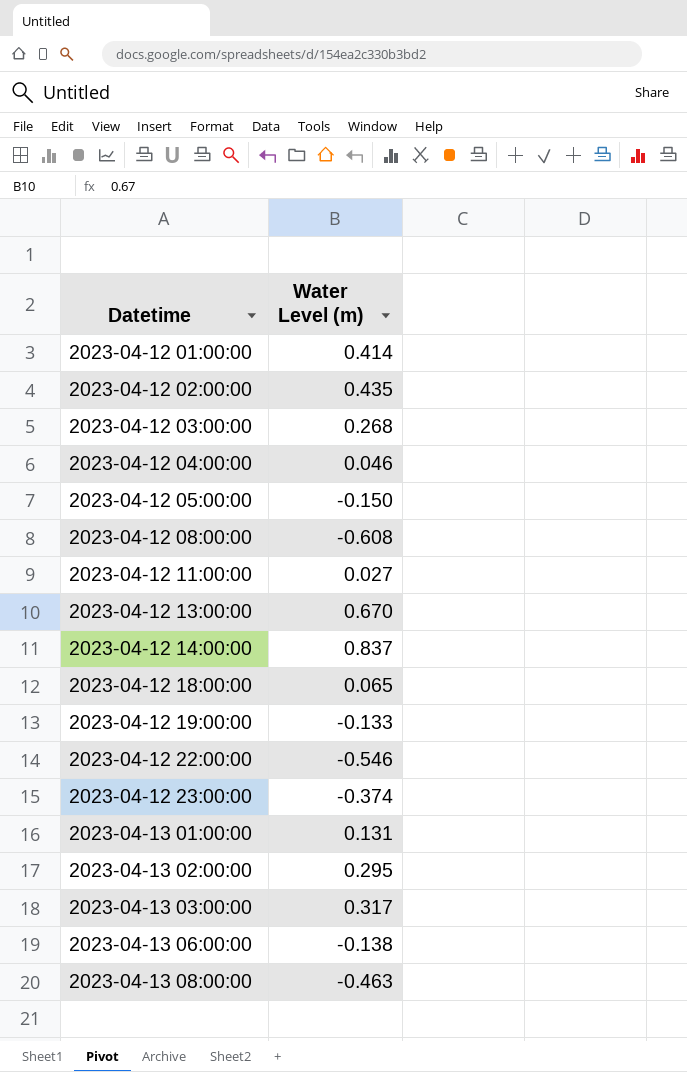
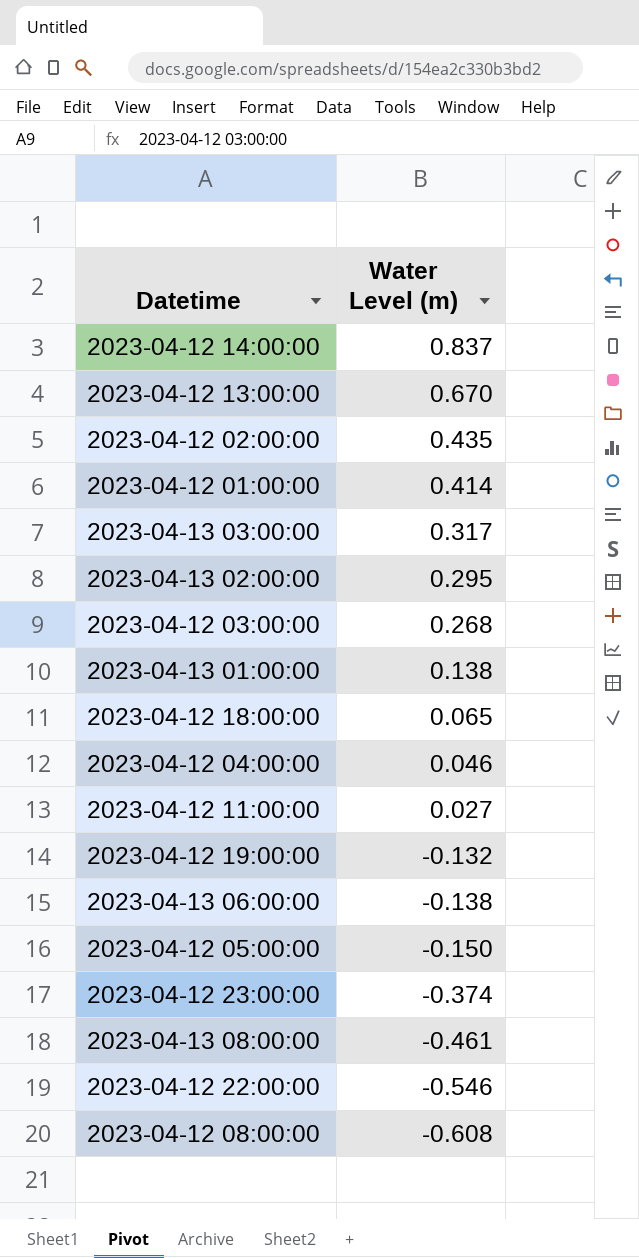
row order: Datetime ascending -> Water Level (m) descending
2023-04-13 01:00:00 | Water Level (m): 0.131 -> 0.138
2023-04-12 19:00:00 | Water Level (m): -0.133 -> -0.132
2023-04-13 08:00:00 | Water Level (m): -0.463 -> -0.461

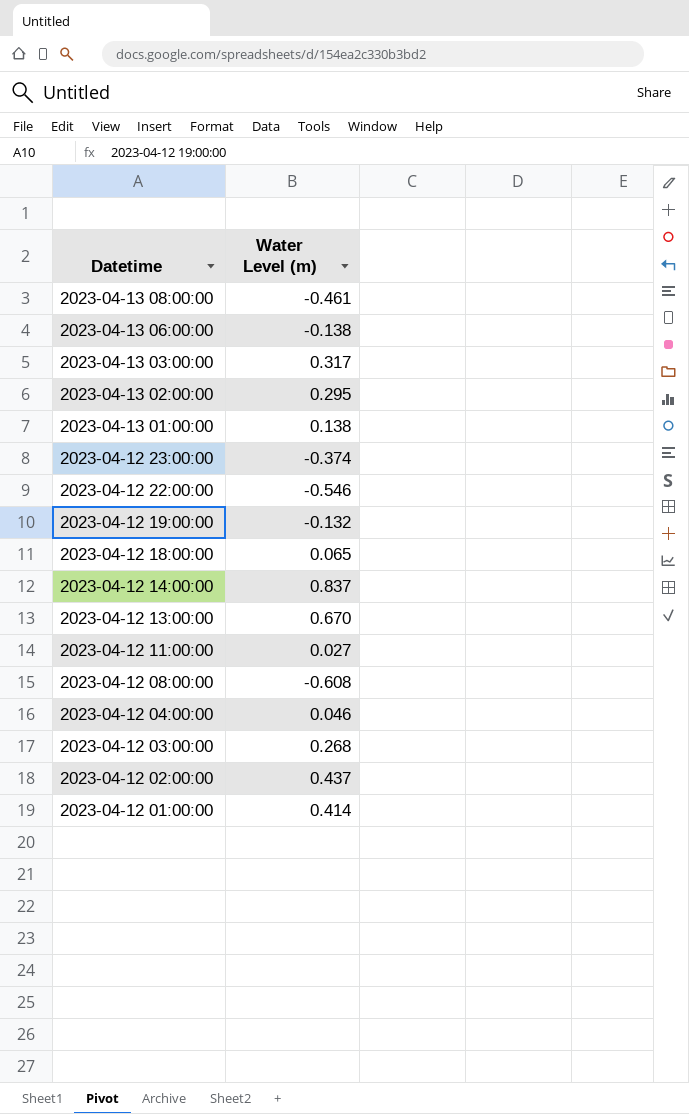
row order: Water Level (m) descending -> Datetime descending
row 2023-04-12 05:00:00: -0.150 -> none
2023-04-12 02:00:00 | Water Level (m): 0.435 -> 0.437

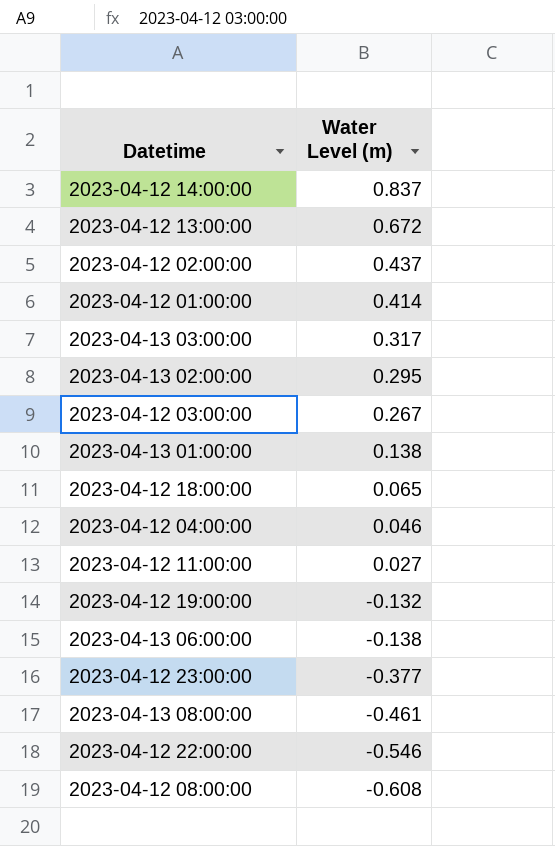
row order: Datetime descending -> Water Level (m) descending
2023-04-12 13:00:00 | Water Level (m): 0.670 -> 0.672
2023-04-12 03:00:00 | Water Level (m): 0.268 -> 0.267
2023-04-12 23:00:00 | Water Level (m): -0.374 -> -0.377

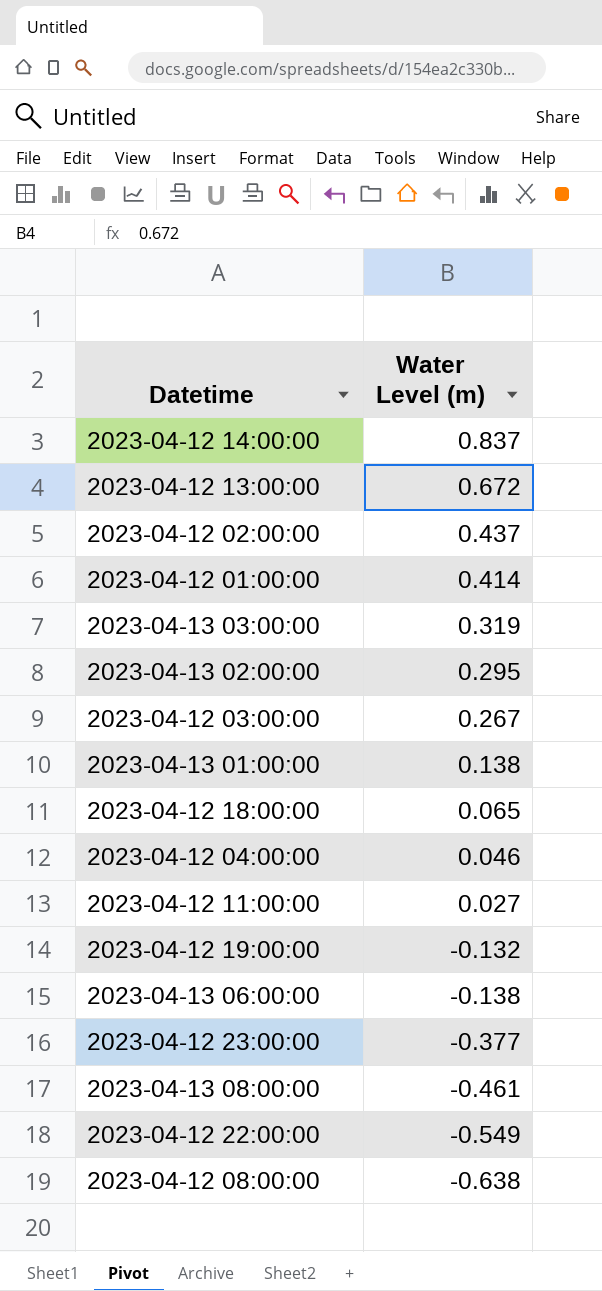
2023-04-13 03:00:00 | Water Level (m): 0.317 -> 0.319
2023-04-12 22:00:00 | Water Level (m): -0.546 -> -0.549
2023-04-12 08:00:00 | Water Level (m): -0.608 -> -0.638

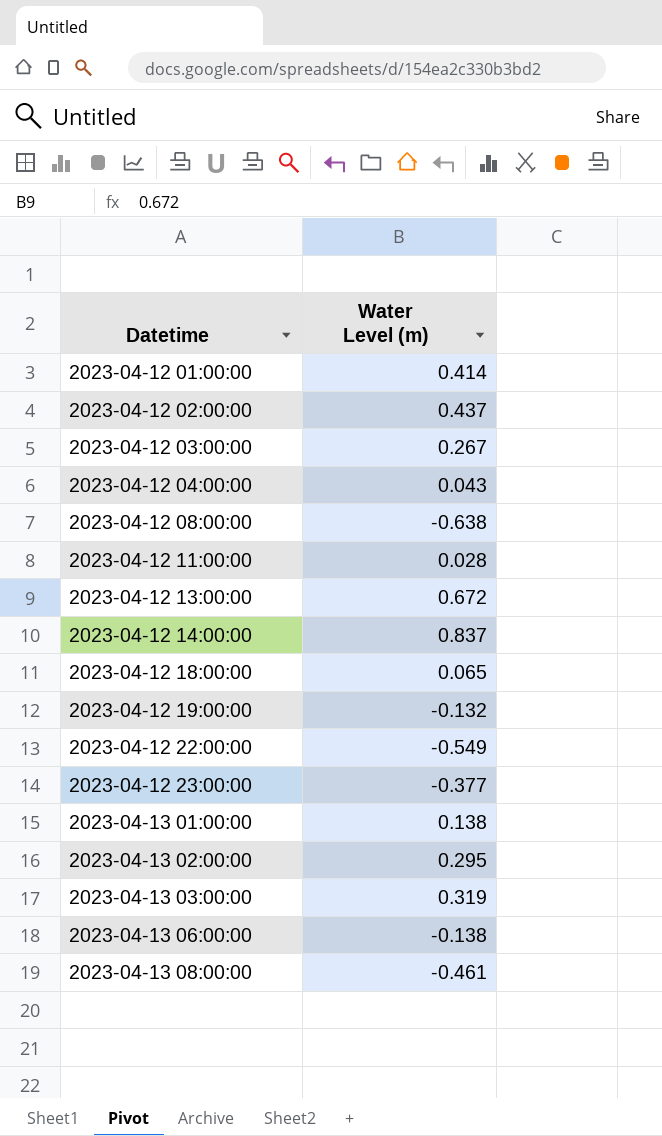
row order: Water Level (m) descending -> Datetime ascending
2023-04-12 04:00:00 | Water Level (m): 0.046 -> 0.043
2023-04-12 11:00:00 | Water Level (m): 0.027 -> 0.028

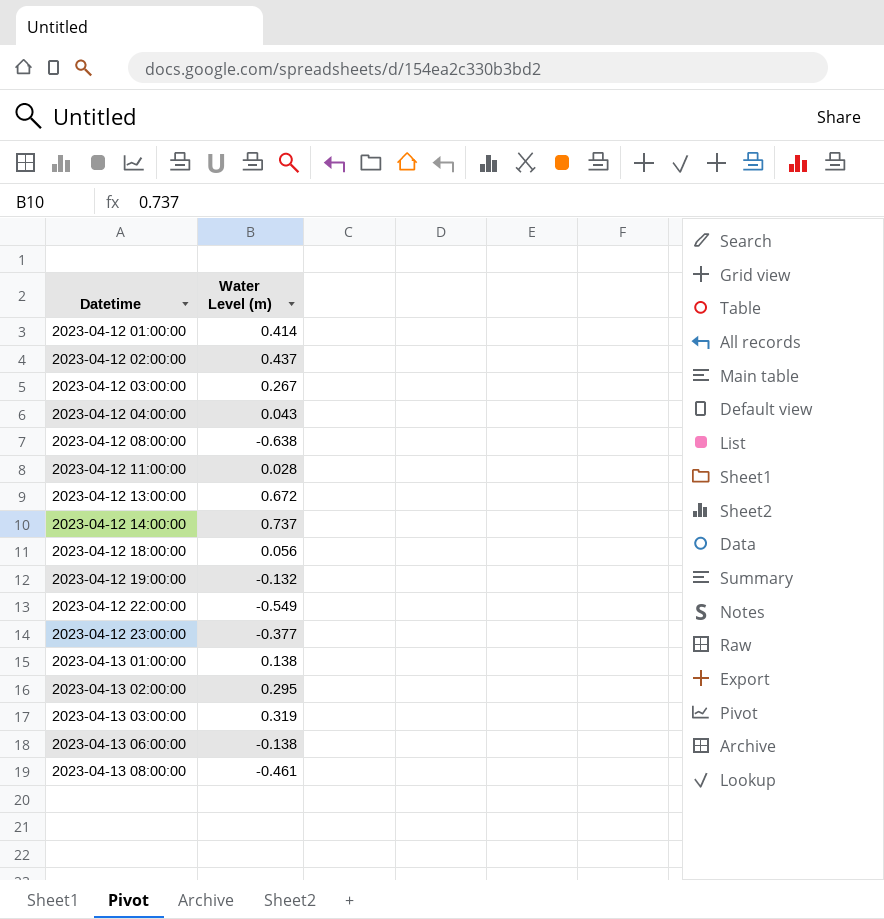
2023-04-12 14:00:00 | Water Level (m): 0.837 -> 0.737
2023-04-12 18:00:00 | Water Level (m): 0.065 -> 0.056

